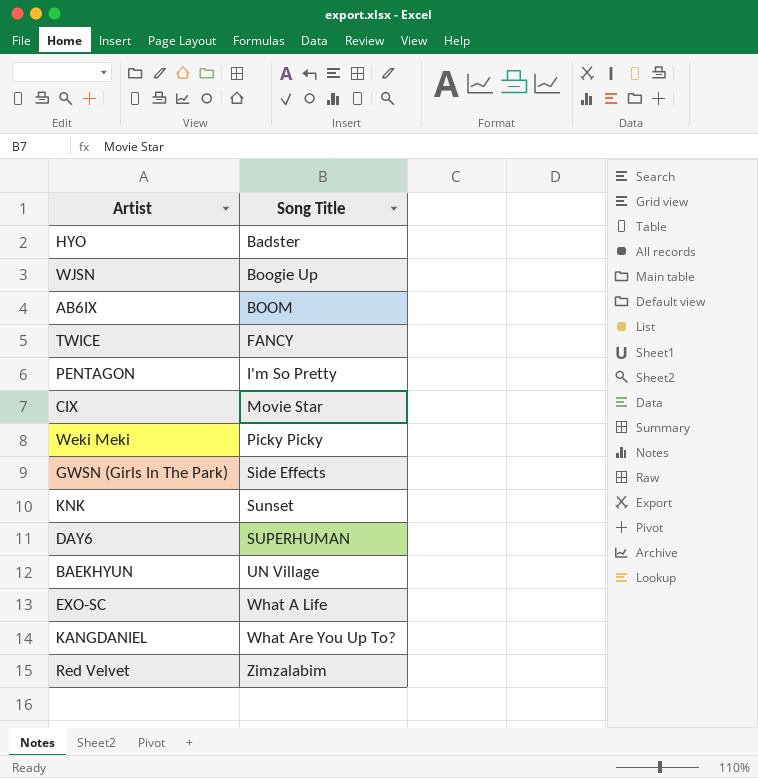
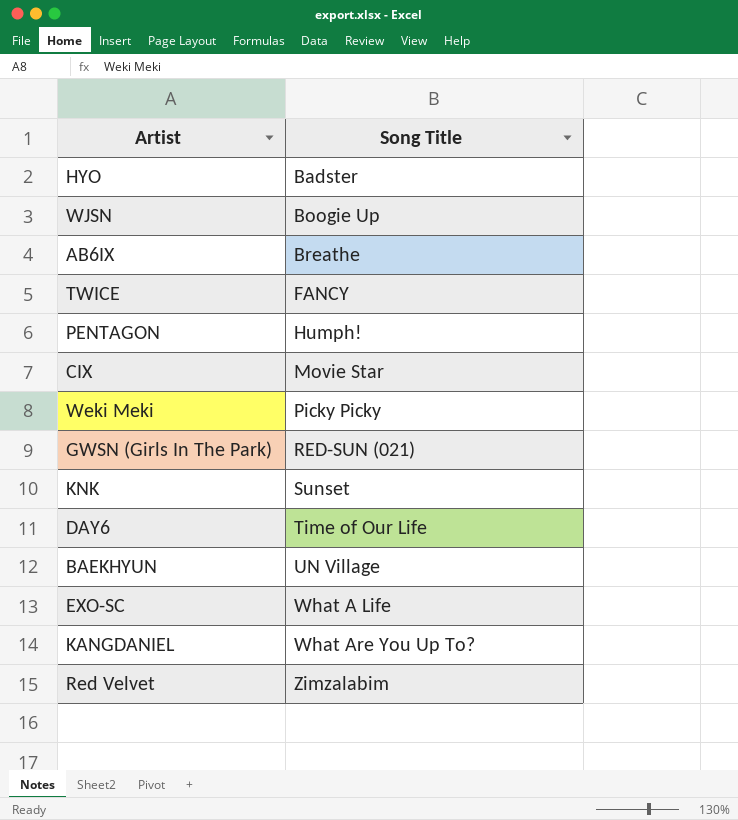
AB6IX | Song Title: BOOM -> Breathe
PENTAGON | Song Title: I'm So Pretty -> Humph!
GWSN (Girls In The Park) | Song Title: Side Effects -> RED-SUN (021)
DAY6 | Song Title: SUPERHUMAN -> Time of Our Life

